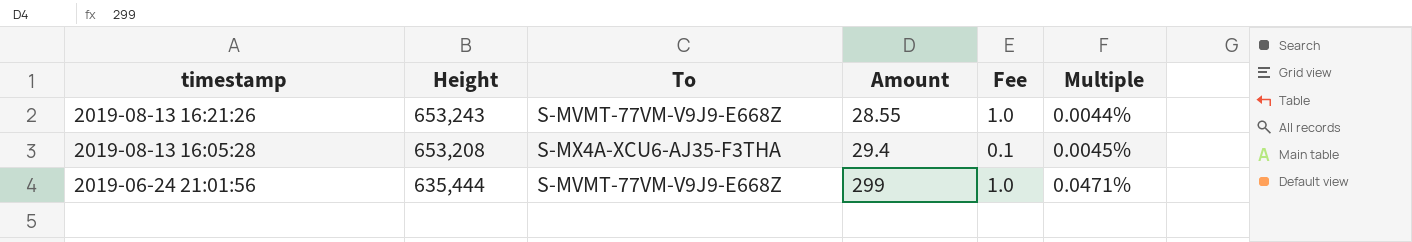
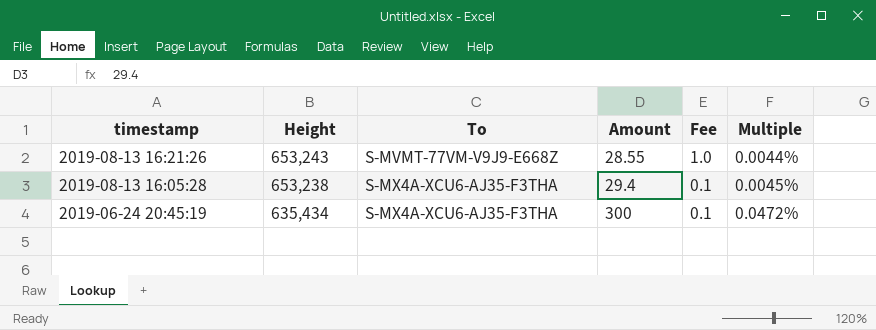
row 2019-06-24 21:01:56: 635,444 | S-MVMT-77VM-V9J9-E668Z | 299 | 1.0 | 0.0471% -> none
2019-08-13 16:05:28 | Height: 653,208 -> 653,238
row 2019-06-24 20:45:19: none -> 635,434 | S-MX4A-XCU6-AJ35-F3THA | 300 | 0.1 | 0.0472%

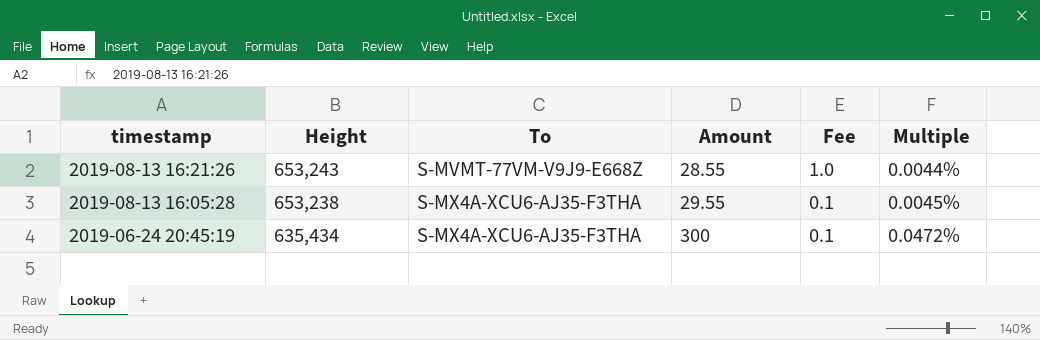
2019-08-13 16:05:28 | Amount: 29.4 -> 29.55

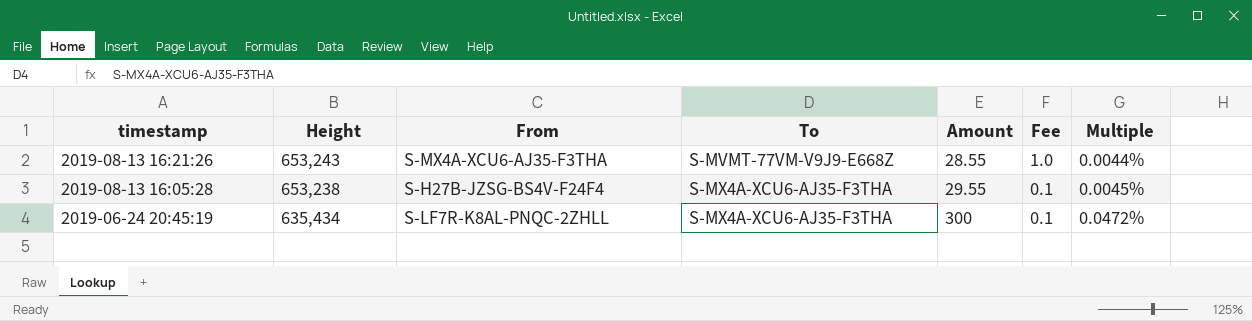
column From | position: none -> 3

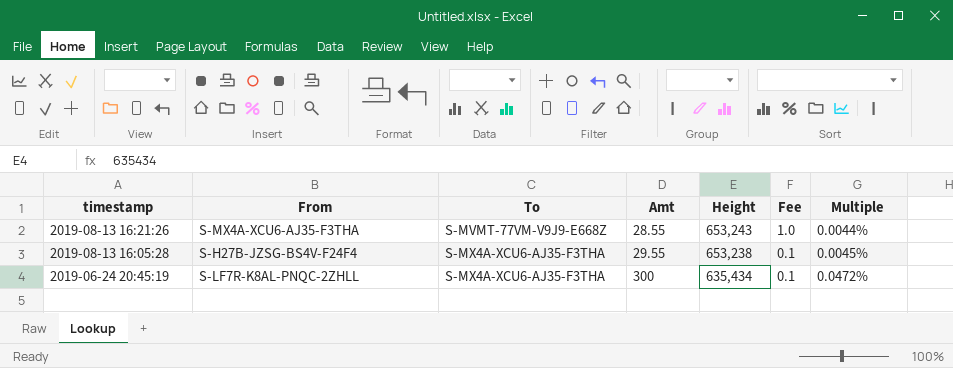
column name: Amount -> Amt
column Height | position: 2 -> 5

